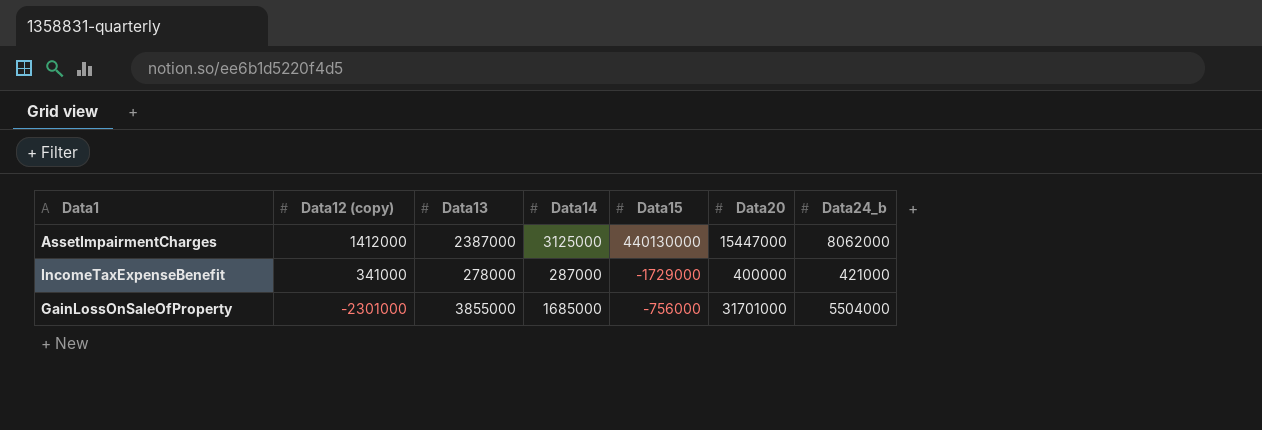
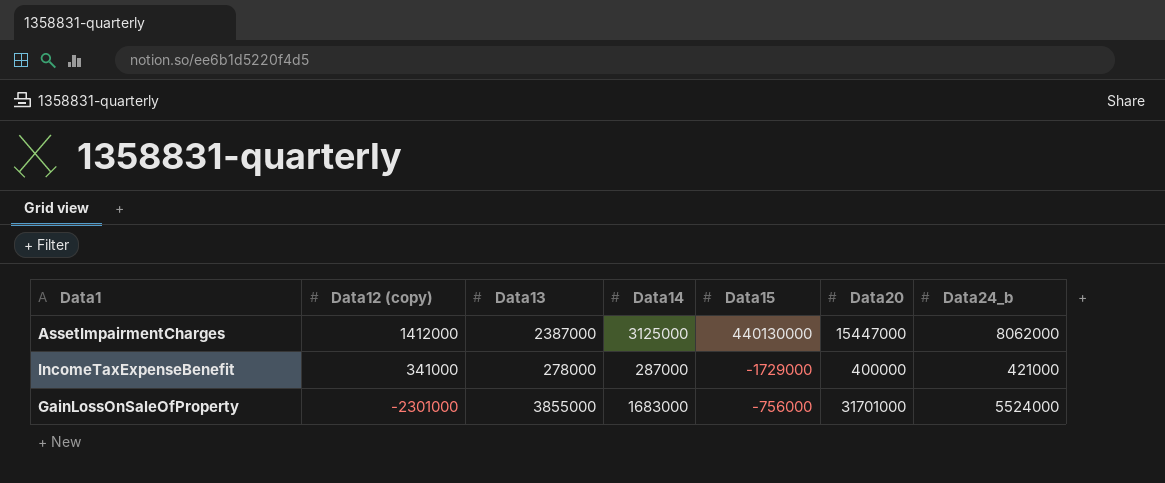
GainLossOnSaleOfProperty | Data14: 1685000 -> 1683000
GainLossOnSaleOfProperty | Data24_b: 5504000 -> 5524000

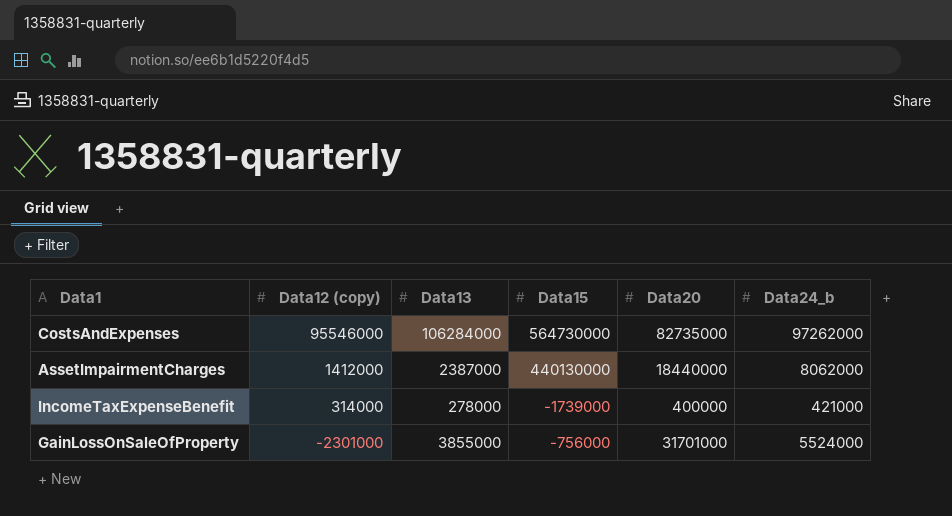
column Data14 | position: 4 -> none
row CostsAndExpenses: none -> 95546000 | 106284000 | 564730000 | 82735000 | 97262000
AssetImpairmentCharges | Data20: 15447000 -> 18440000
IncomeTaxExpenseBenefit | Data12 (copy): 341000 -> 314000
IncomeTaxExpenseBenefit | Data15: -1729000 -> -1739000

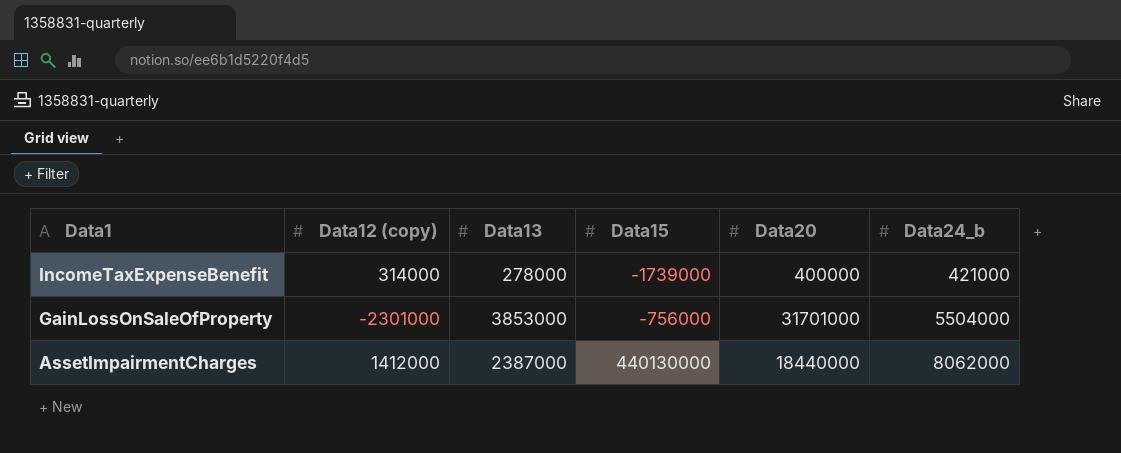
row order: Data12 (copy) descending -> Data1 descending
row CostsAndExpenses: 95546000 | 106284000 | 564730000 | 82735000 | 97262000 -> none
GainLossOnSaleOfProperty | Data13: 3855000 -> 3853000
GainLossOnSaleOfProperty | Data24_b: 5524000 -> 5504000

